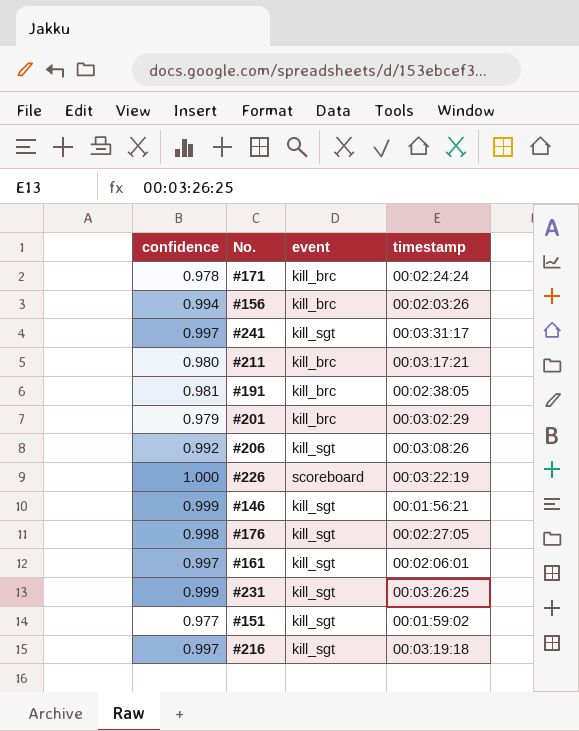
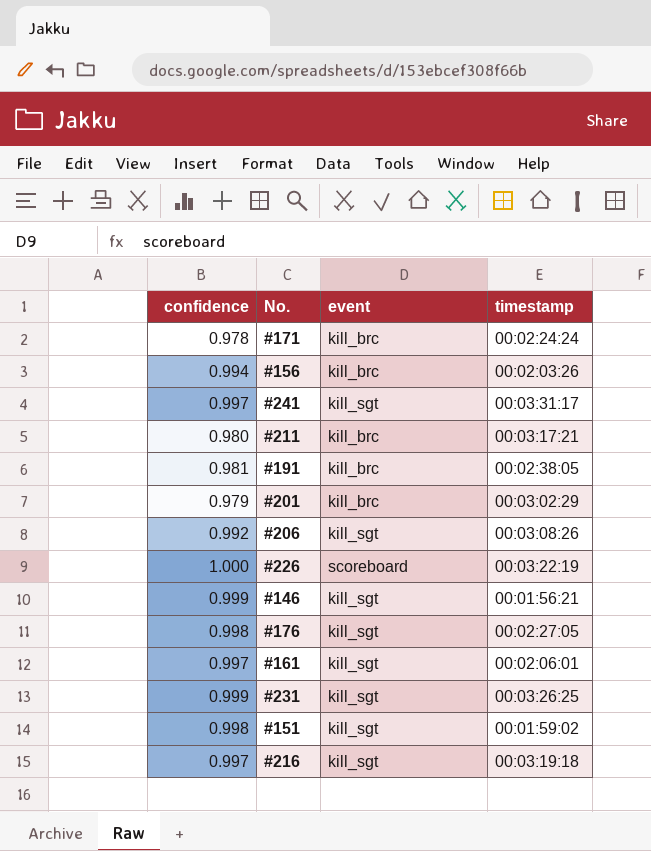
#151 | confidence: 0.977 -> 0.998

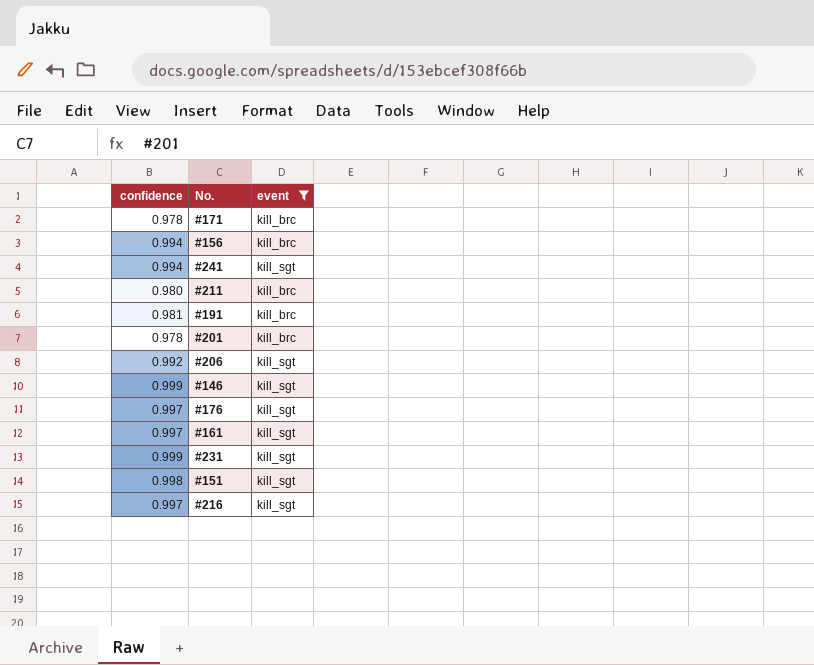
filter: none -> event != scoreboard
column timestamp | position: 4 -> none
#241 | confidence: 0.997 -> 0.994
#201 | confidence: 0.979 -> 0.978
#176 | confidence: 0.998 -> 0.997

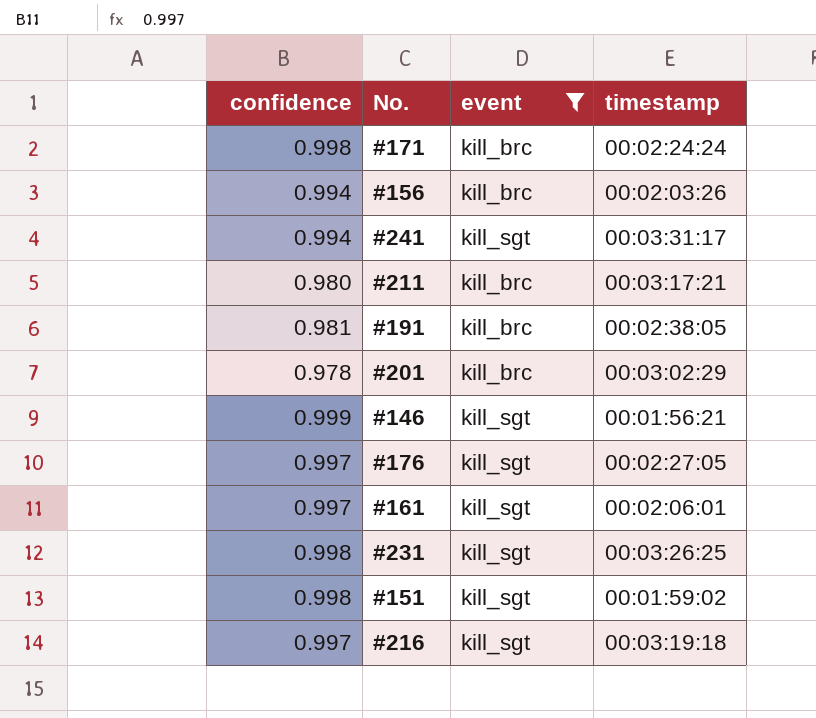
column timestamp | position: none -> 4
row #206: 0.992 | kill_sgt -> none
#171 | confidence: 0.978 -> 0.998
#231 | confidence: 0.999 -> 0.998

